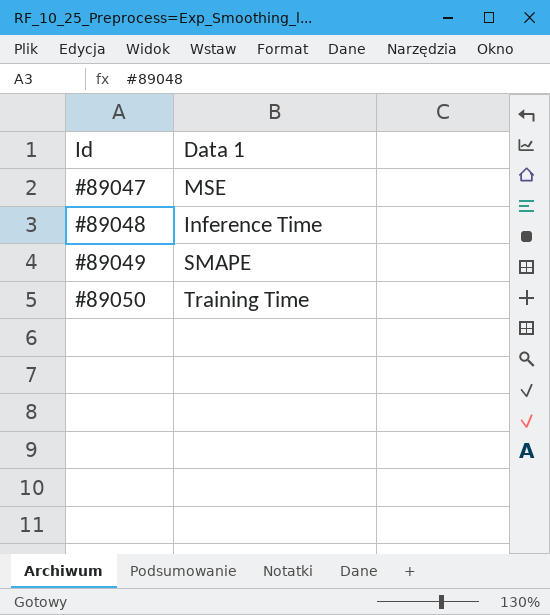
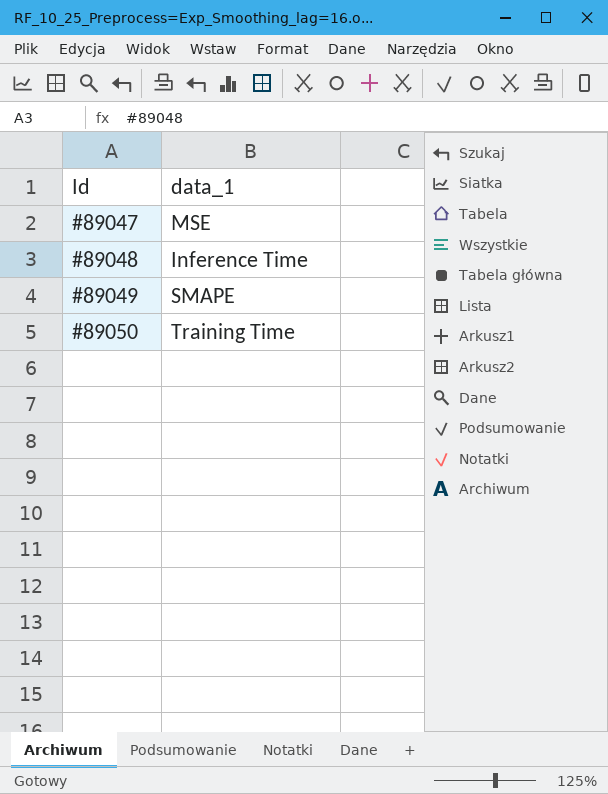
column name: Data 1 -> data_1

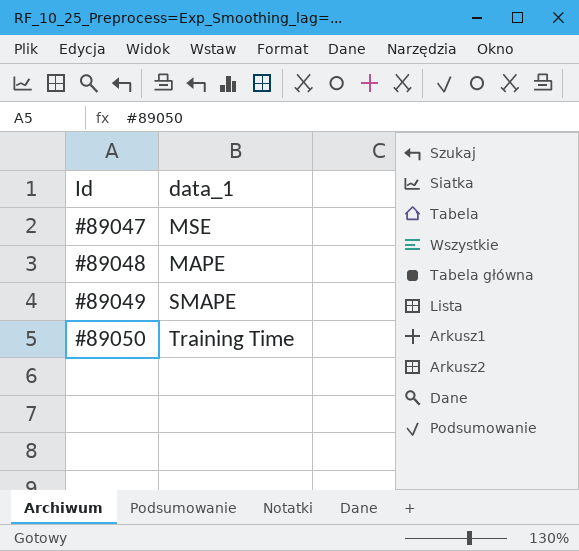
#89048 | data_1: Inference Time -> MAPE

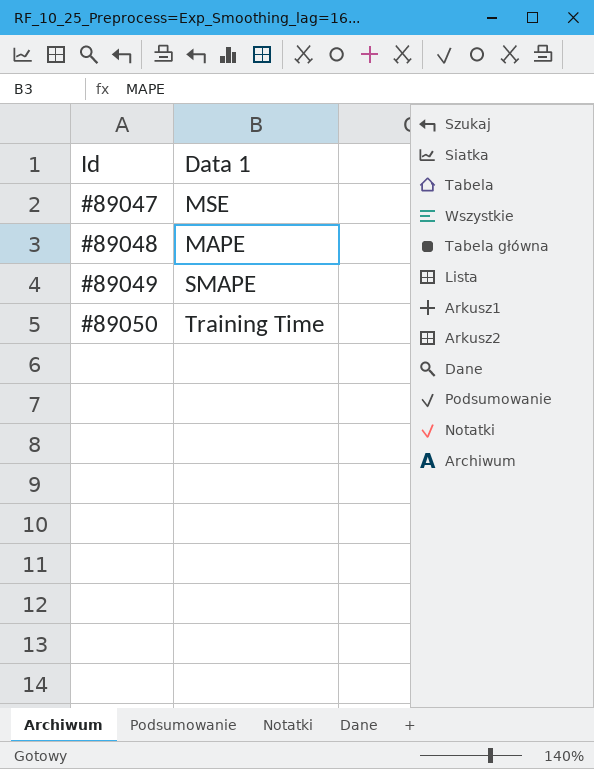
column name: data_1 -> Data 1

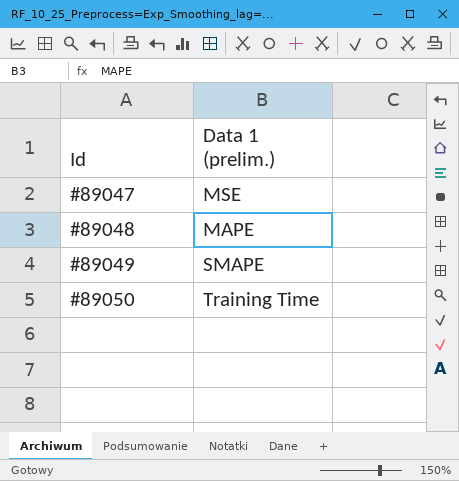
column name: Data 1 -> Data 1 (prelim.)

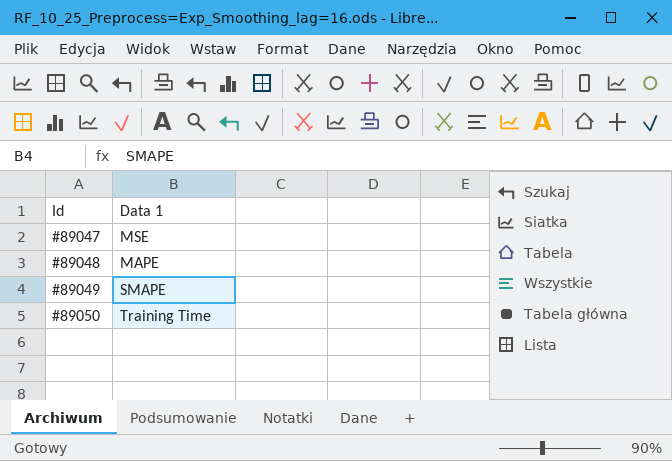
column name: Data 1 (prelim.) -> Data 1

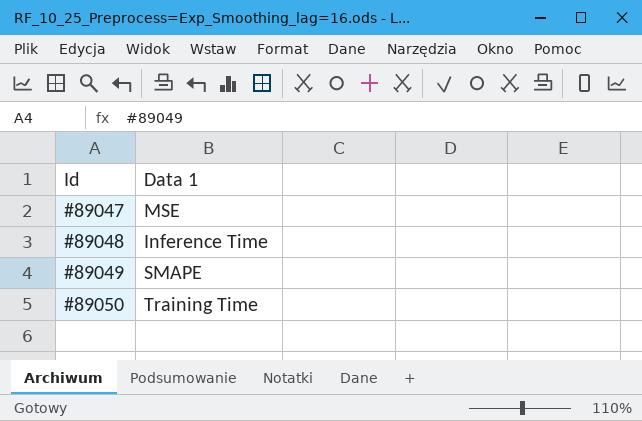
#89048 | Data 1: MAPE -> Inference Time

